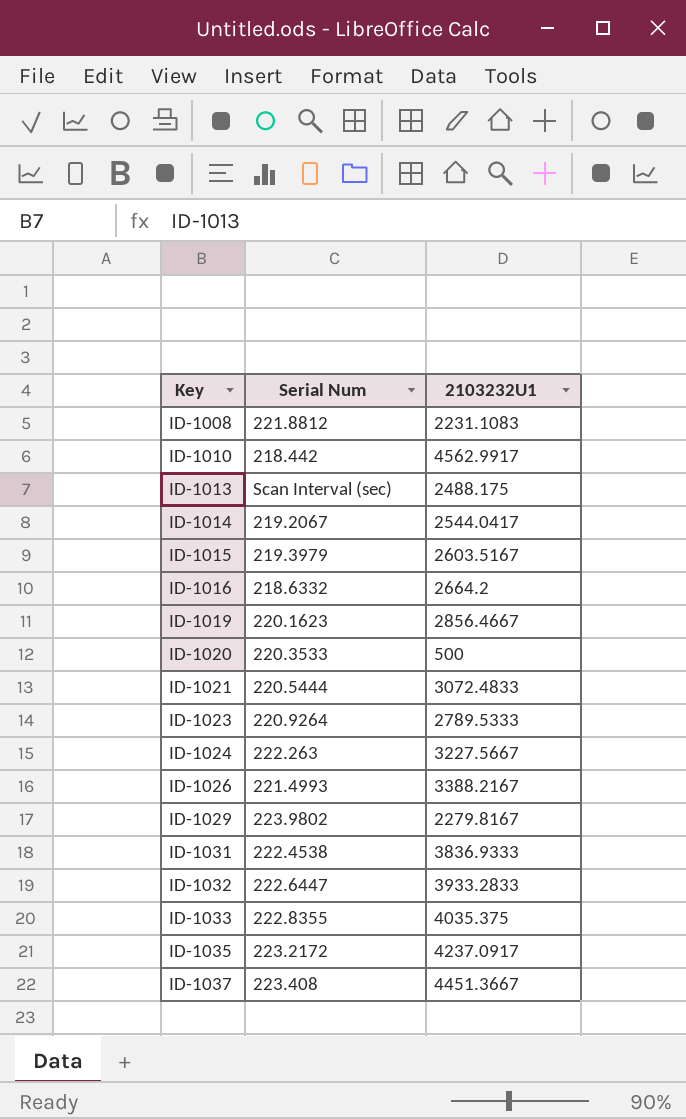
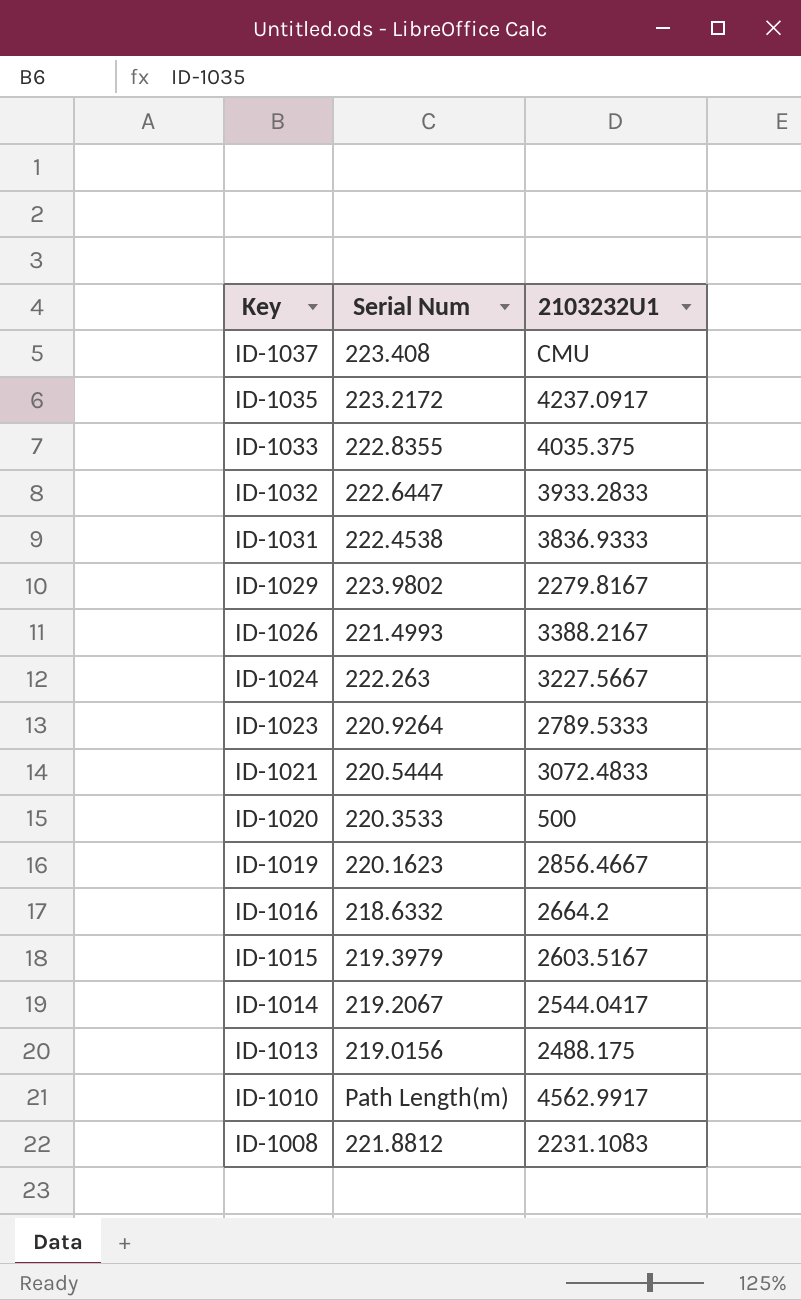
row order: Key ascending -> Key descending
ID-1037 | 2103232U1: 4451.3667 -> CMU
ID-1013 | Serial Num: Scan Interval (sec) -> 219.0156
ID-1010 | Serial Num: 218.442 -> Path Length(m)

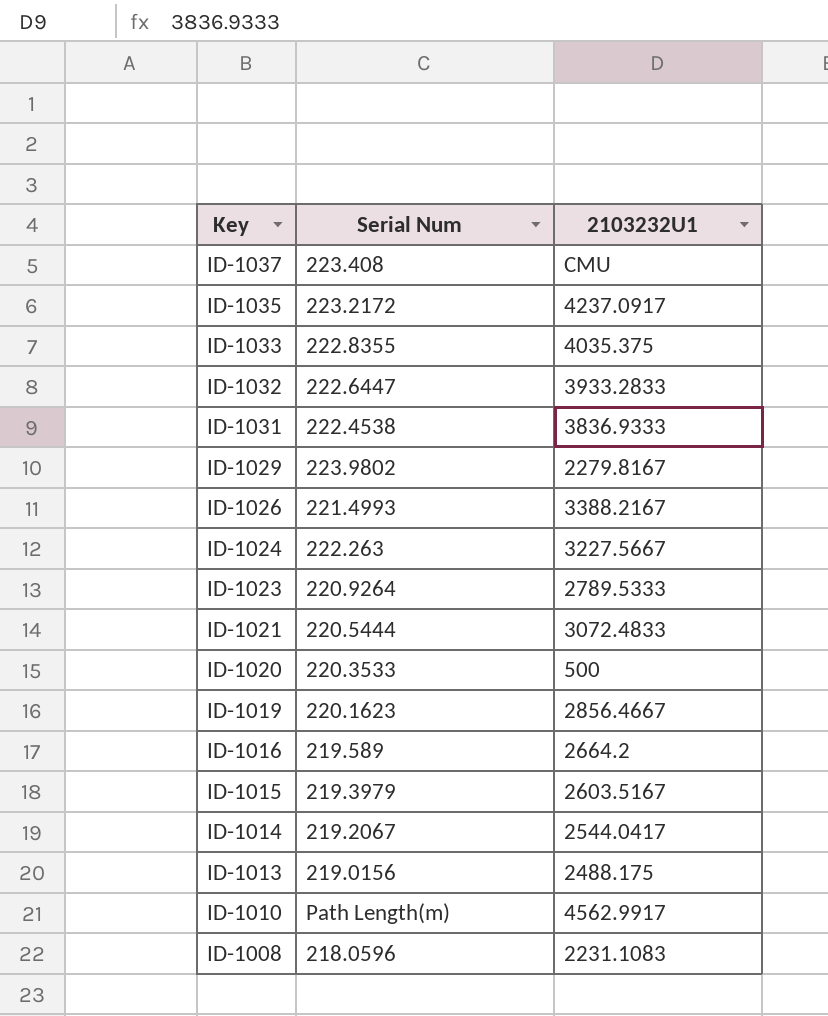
ID-1016 | Serial Num: 218.6332 -> 219.589
ID-1008 | Serial Num: 221.8812 -> 218.0596

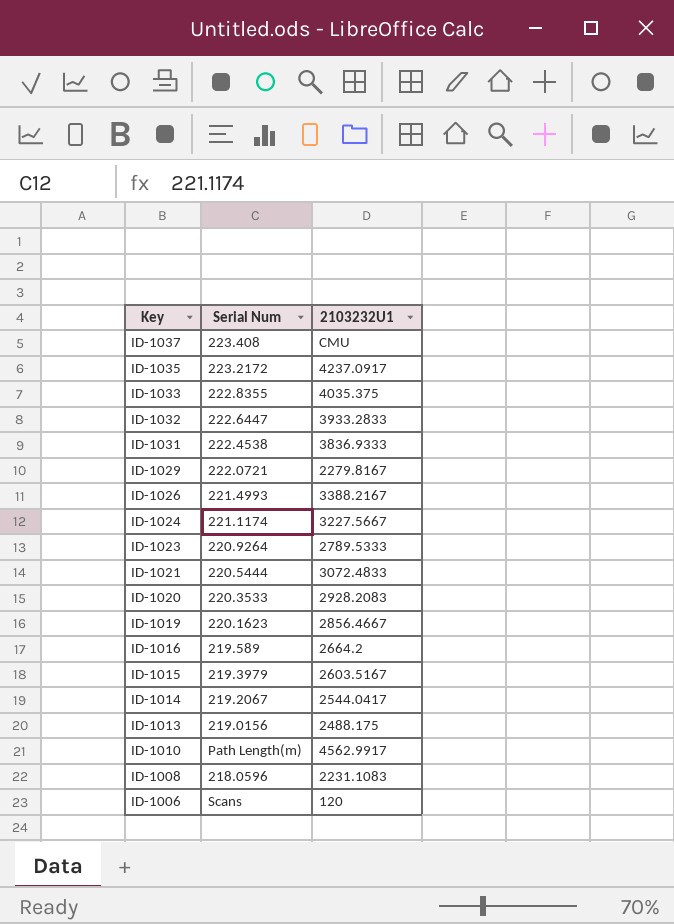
ID-1029 | Serial Num: 223.9802 -> 222.0721
ID-1024 | Serial Num: 222.263 -> 221.1174
ID-1020 | 2103232U1: 500 -> 2928.2083
row ID-1006: none -> Scans | 120

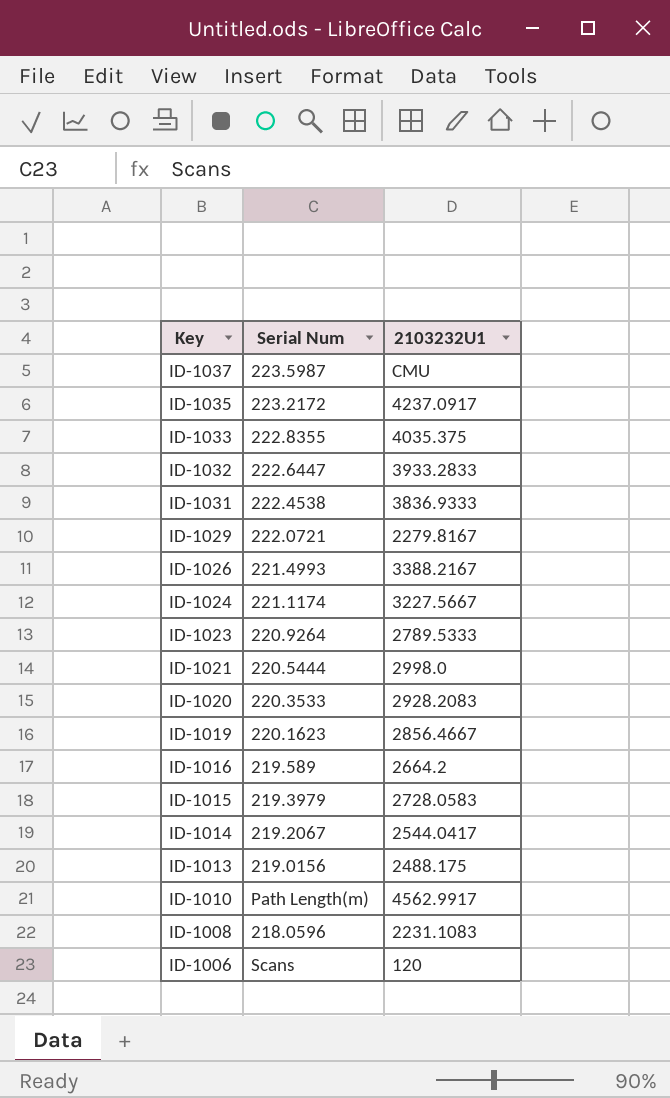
ID-1037 | Serial Num: 223.408 -> 223.5987
ID-1021 | 2103232U1: 3072.4833 -> 2998.0
ID-1015 | 2103232U1: 2603.5167 -> 2728.0583

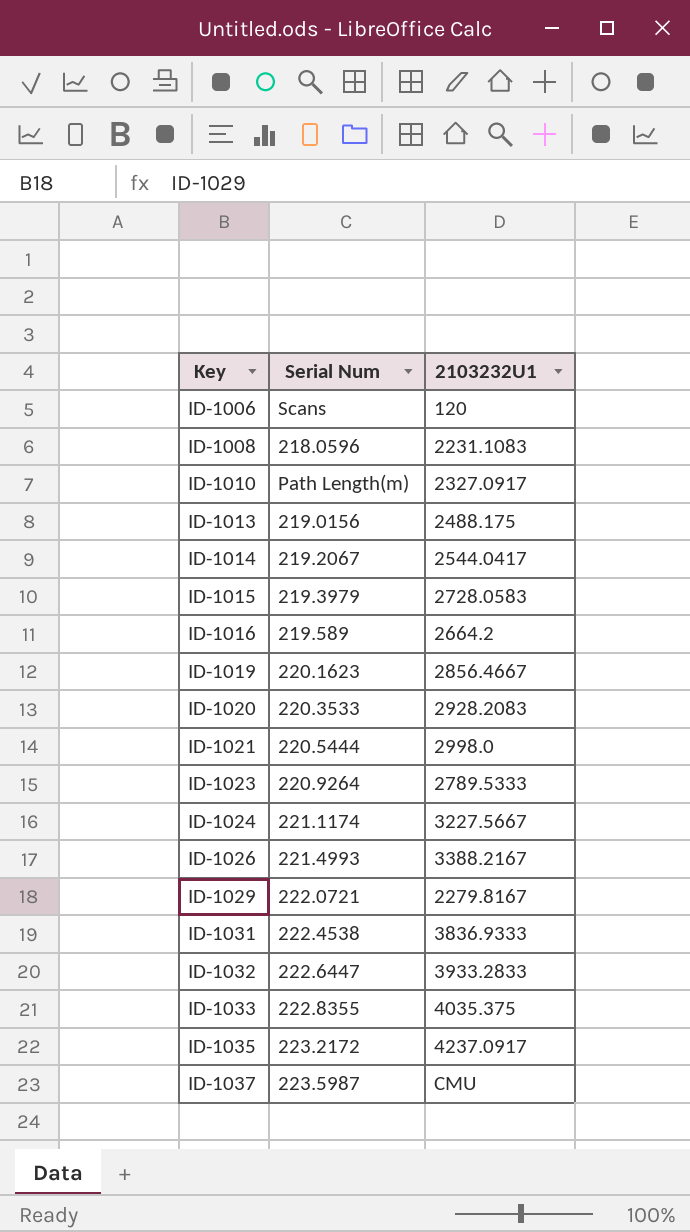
row order: Key descending -> Key ascending
ID-1010 | 2103232U1: 4562.9917 -> 2327.0917

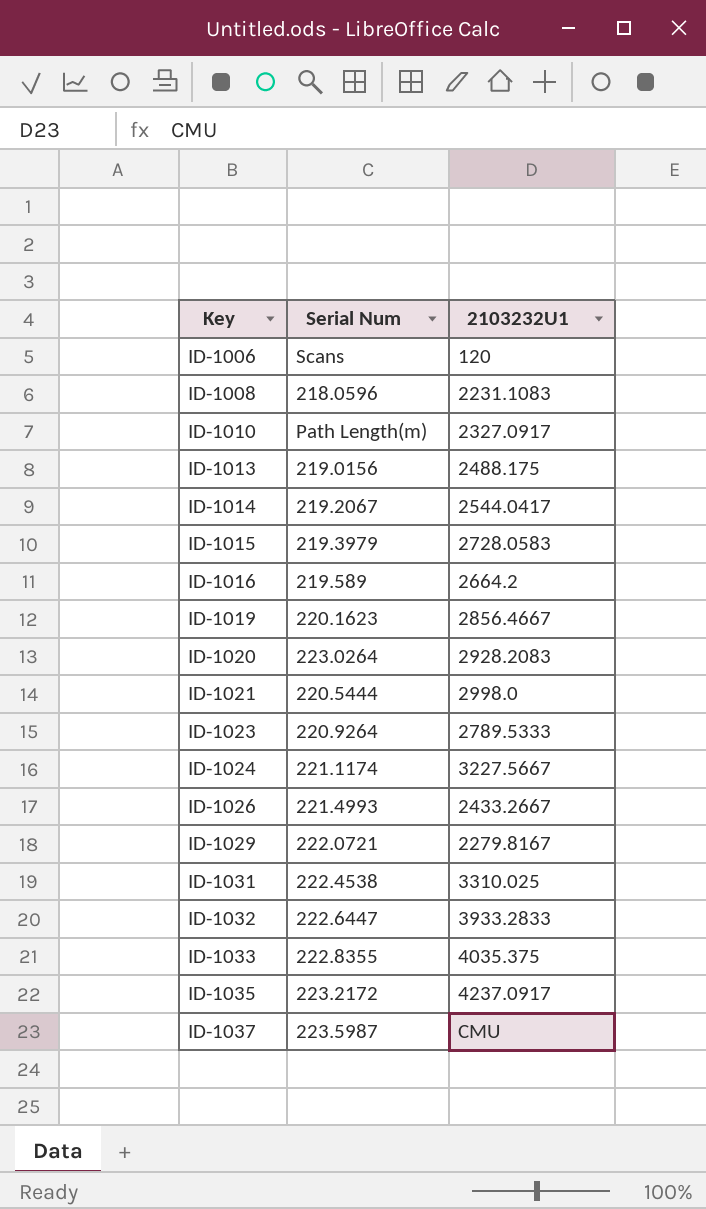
ID-1020 | Serial Num: 220.3533 -> 223.0264
ID-1026 | 2103232U1: 3388.2167 -> 2433.2667
ID-1031 | 2103232U1: 3836.9333 -> 3310.025

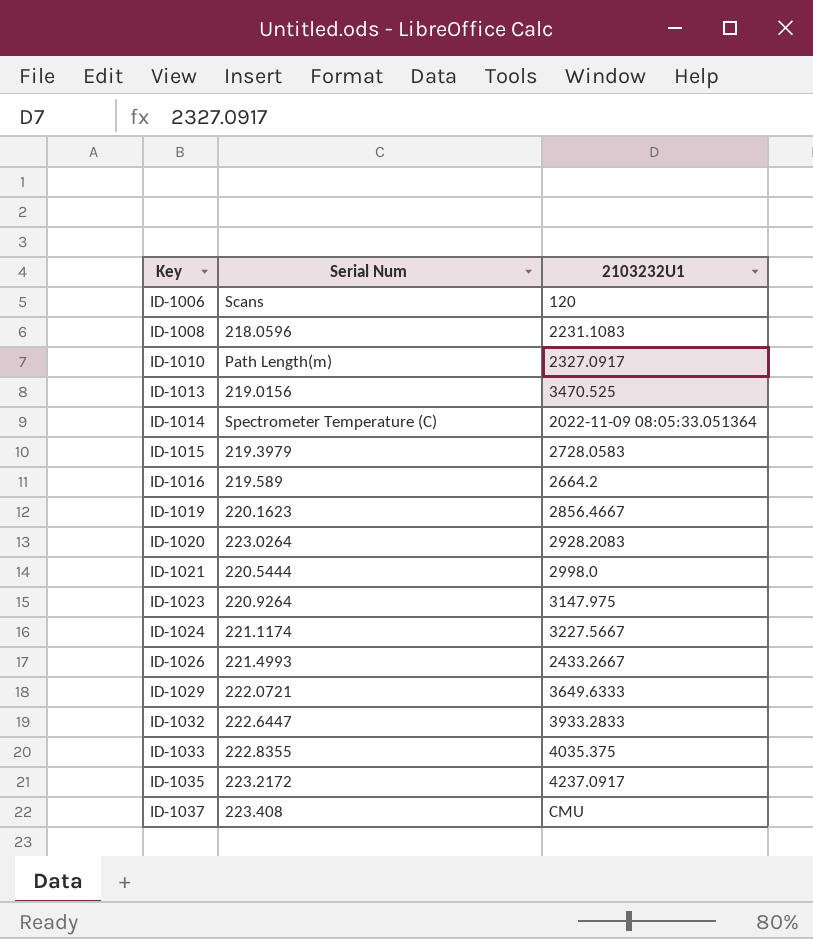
row ID-1031: 222.4538 | 3310.025 -> none
ID-1013 | 2103232U1: 2488.175 -> 3470.525
ID-1014 | Serial Num: 219.2067 -> Spectrometer Temperature (C)
ID-1014 | 2103232U1: 2544.0417 -> 2022-11-09 08:05:33.051364
ID-1023 | 2103232U1: 2789.5333 -> 3147.975
ID-1029 | 2103232U1: 2279.8167 -> 3649.6333
ID-1037 | Serial Num: 223.5987 -> 223.408

